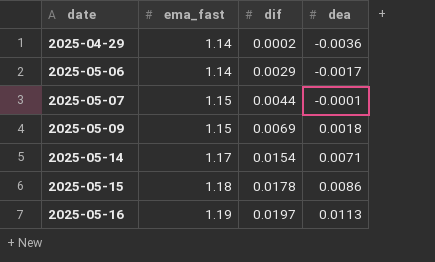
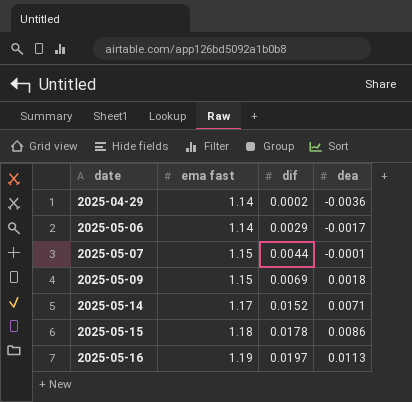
column name: ema_fast -> ema fast
2025-05-14 | dif: 0.0154 -> 0.0152

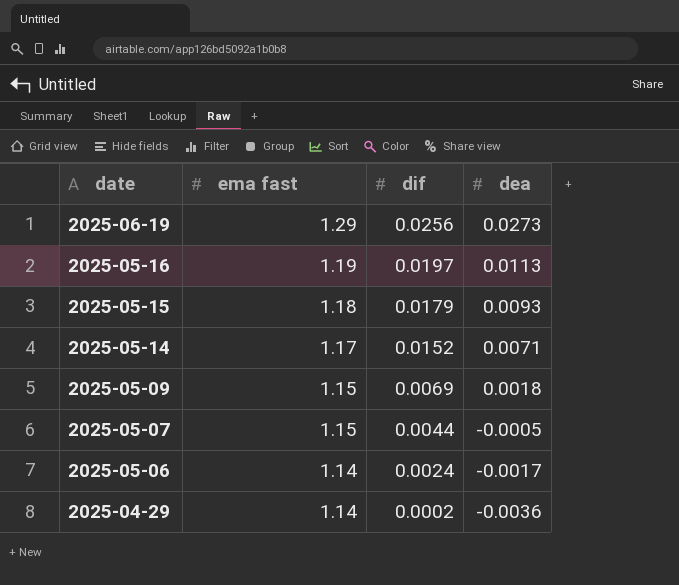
row order: date ascending -> date descending
row 2025-06-19: none -> 1.29 | 0.0256 | 0.0273
2025-05-15 | dif: 0.0178 -> 0.0179
2025-05-15 | dea: 0.0086 -> 0.0093
2025-05-07 | dea: -0.0001 -> -0.0005
2025-05-06 | dif: 0.0029 -> 0.0024

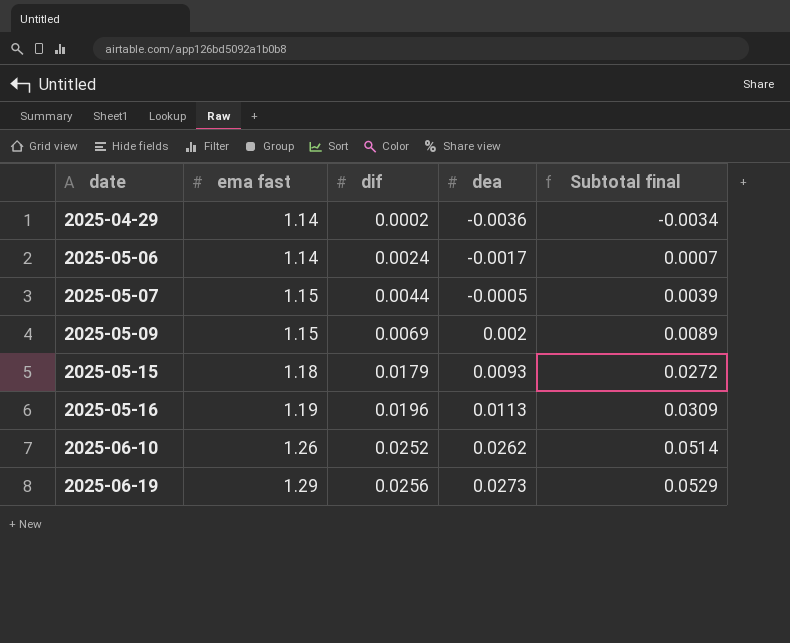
row order: date descending -> date ascending
column Subtotal final | formula: none -> [dif] + [dea]
row 2025-05-14: 1.17 | 0.0152 | 0.0071 -> none
2025-05-09 | dea: 0.0018 -> 0.002
2025-05-16 | dif: 0.0197 -> 0.0196
row 2025-06-10: none -> 1.26 | 0.0252 | 0.0262 | 0.0514

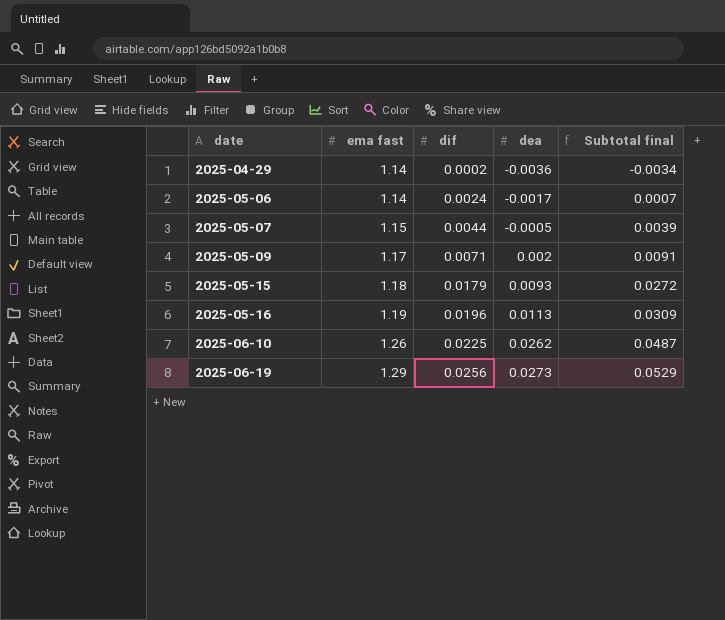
2025-05-09 | ema fast: 1.15 -> 1.17
2025-05-09 | dif: 0.0069 -> 0.0071
2025-05-09 | Subtotal final: 0.0089 -> 0.0091
2025-06-10 | dif: 0.0252 -> 0.0225
2025-06-10 | Subtotal final: 0.0514 -> 0.0487

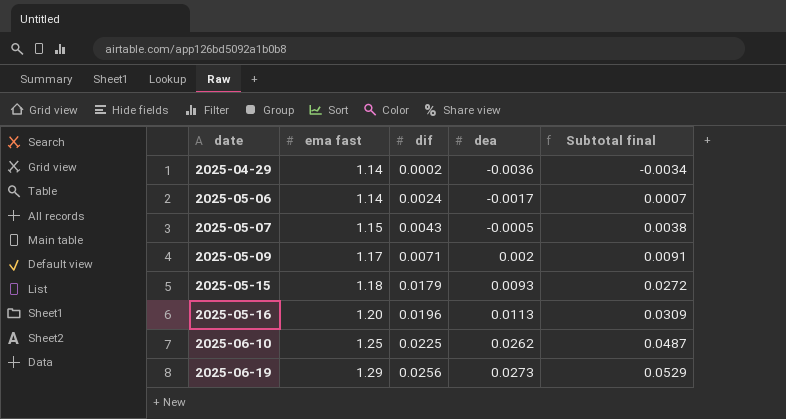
2025-05-07 | dif: 0.0044 -> 0.0043
2025-05-07 | Subtotal final: 0.0039 -> 0.0038
2025-05-16 | ema fast: 1.19 -> 1.20
2025-06-10 | ema fast: 1.26 -> 1.25

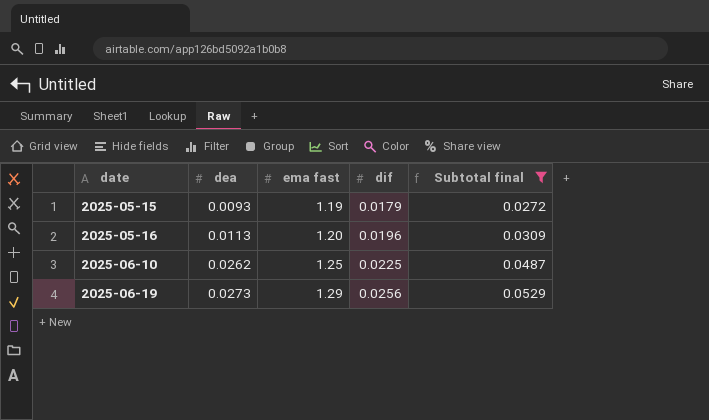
filter: none -> Subtotal final >= 0.0272
column dea | position: 4 -> 2
2025-05-15 | ema fast: 1.18 -> 1.19

